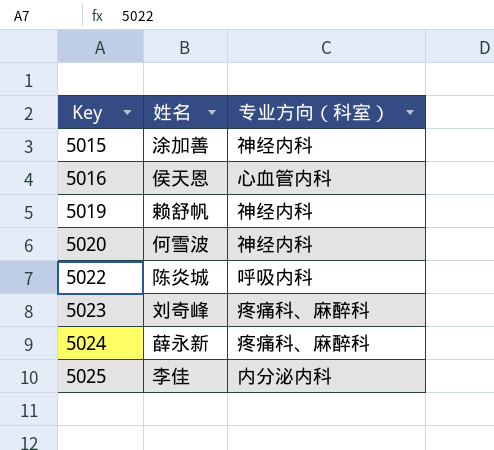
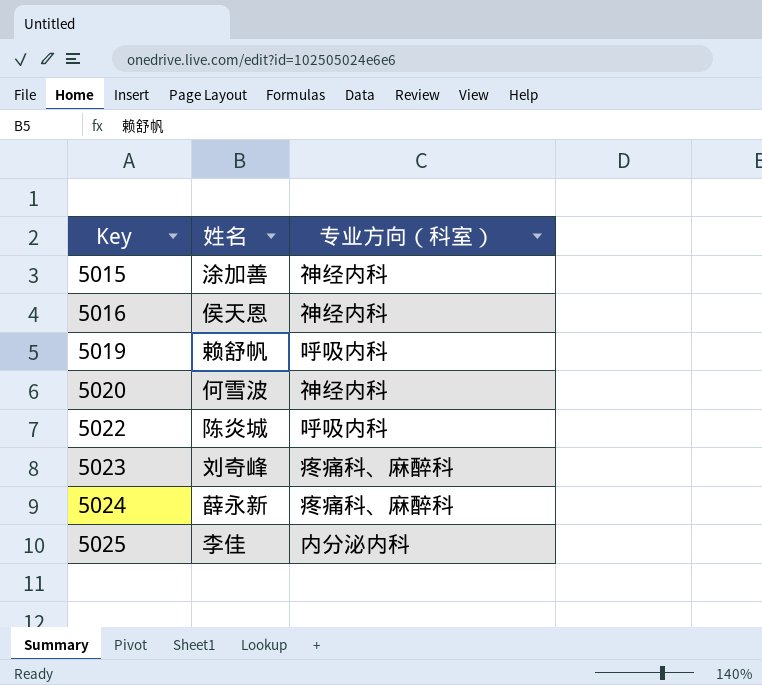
5016 | 专业方向（科室）: 心血管内科 -> 神经内科
5019 | 专业方向（科室）: 神经内科 -> 呼吸内科

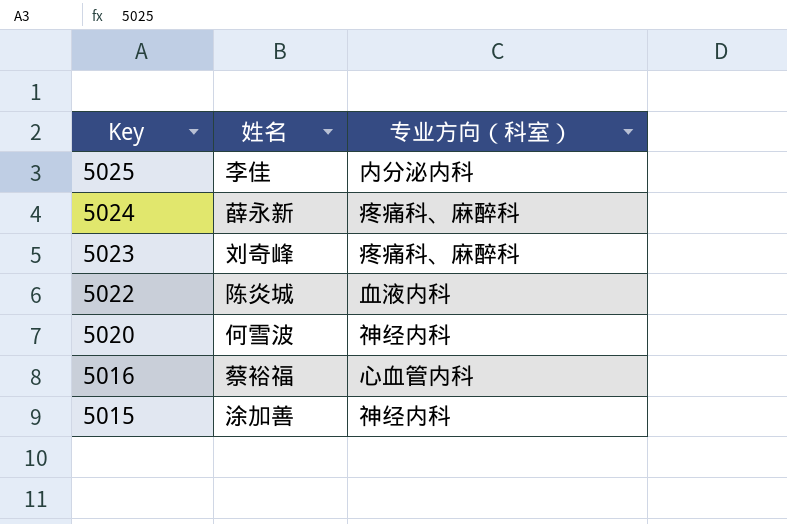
row order: Key ascending -> Key descending
row 5019: 赖舒帆 | 呼吸内科 -> none
5022 | 专业方向（科室）: 呼吸内科 -> 血液内科
5016 | 姓名: 侯天恩 -> 蔡裕福
5016 | 专业方向（科室）: 神经内科 -> 心血管内科

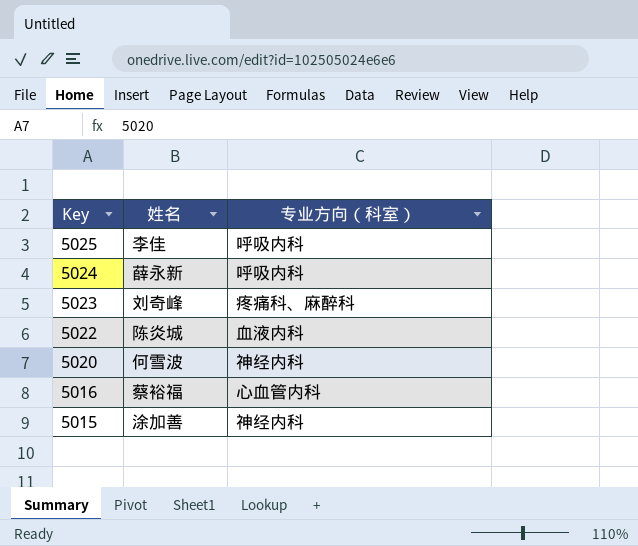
5025 | 专业方向（科室）: 内分泌内科 -> 呼吸内科
5024 | 专业方向（科室）: 疼痛科、麻醉科 -> 呼吸内科

